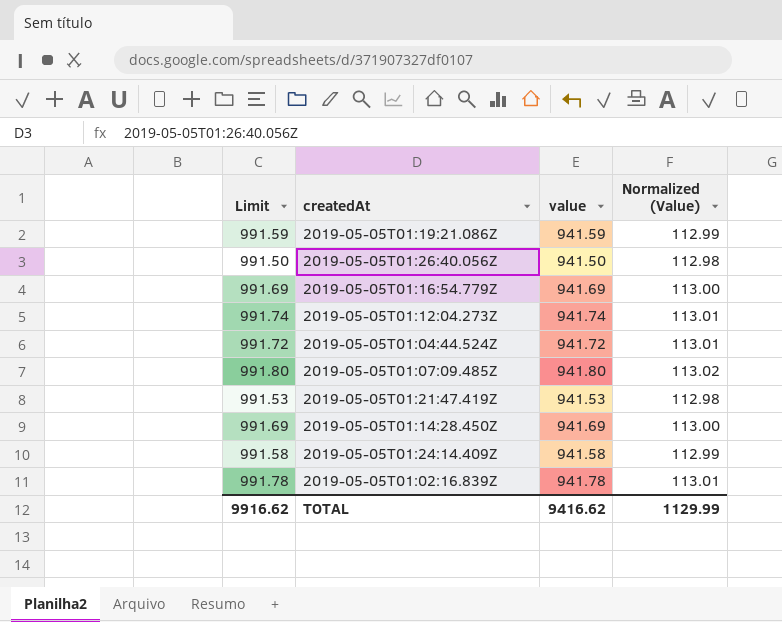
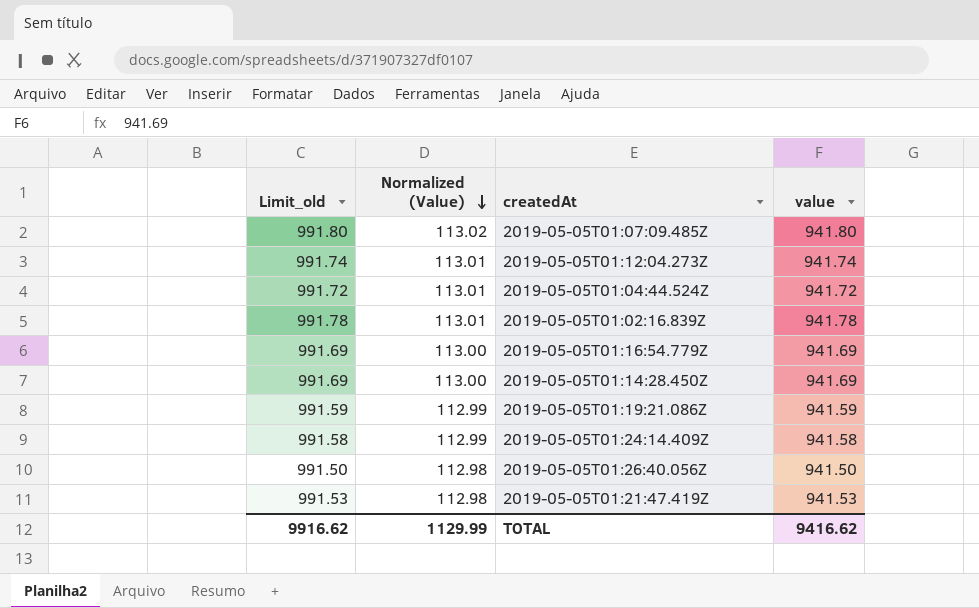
row order: none -> Normalized (Value) descending
column name: Limit -> Limit_old
column Normalized (Value) | position: 4 -> 2

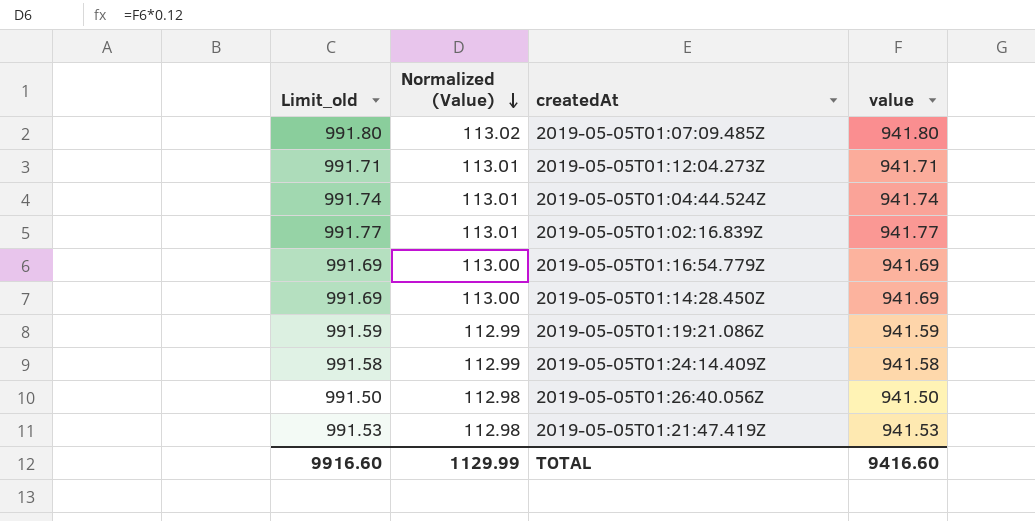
2019-05-05T01:12:04.273Z | Limit_old: 991.74 -> 991.71
2019-05-05T01:12:04.273Z | value: 941.74 -> 941.71
2019-05-05T01:04:44.524Z | Limit_old: 991.72 -> 991.74
2019-05-05T01:04:44.524Z | value: 941.72 -> 941.74
2019-05-05T01:02:16.839Z | Limit_old: 991.78 -> 991.77
2019-05-05T01:02:16.839Z | value: 941.78 -> 941.77
TOTAL | Limit_old: 9916.62 -> 9916.60
TOTAL | value: 9416.62 -> 9416.60

